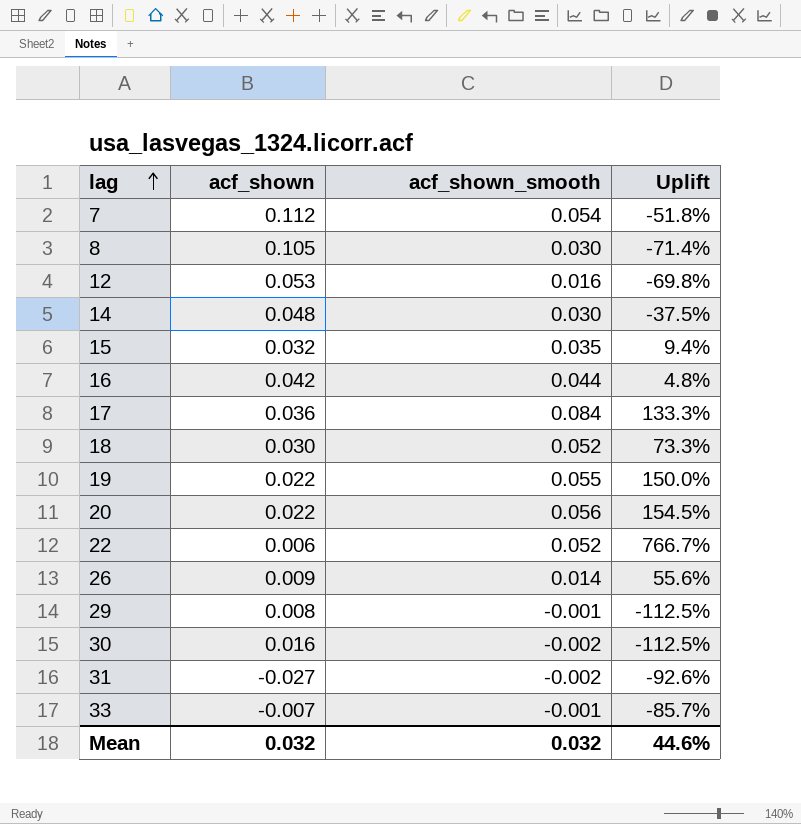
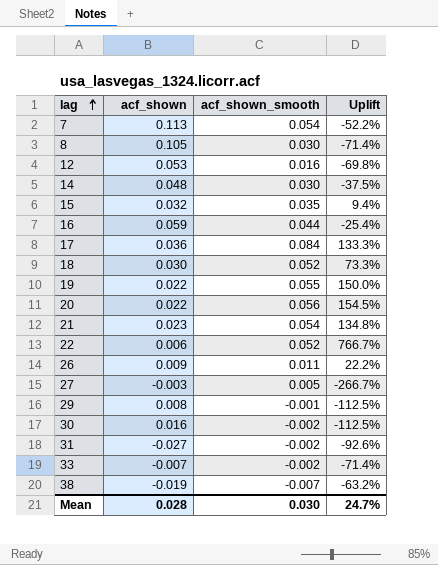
7 | acf_shown: 0.112 -> 0.113
7 | Uplift: -51.8% -> -52.2%
16 | acf_shown: 0.042 -> 0.059
16 | Uplift: 4.8% -> -25.4%
row 21: none -> 0.023 | 0.054 | 134.8%
26 | acf_shown_smooth: 0.014 -> 0.011
26 | Uplift: 55.6% -> 22.2%
row 27: none -> -0.003 | 0.005 | -266.7%
33 | acf_shown_smooth: -0.001 -> -0.002
33 | Uplift: -85.7% -> -71.4%
row 38: none -> -0.019 | -0.007 | -63.2%
Mean | acf_shown: 0.032 -> 0.028
Mean | acf_shown_smooth: 0.032 -> 0.030
Mean | Uplift: 44.6% -> 24.7%

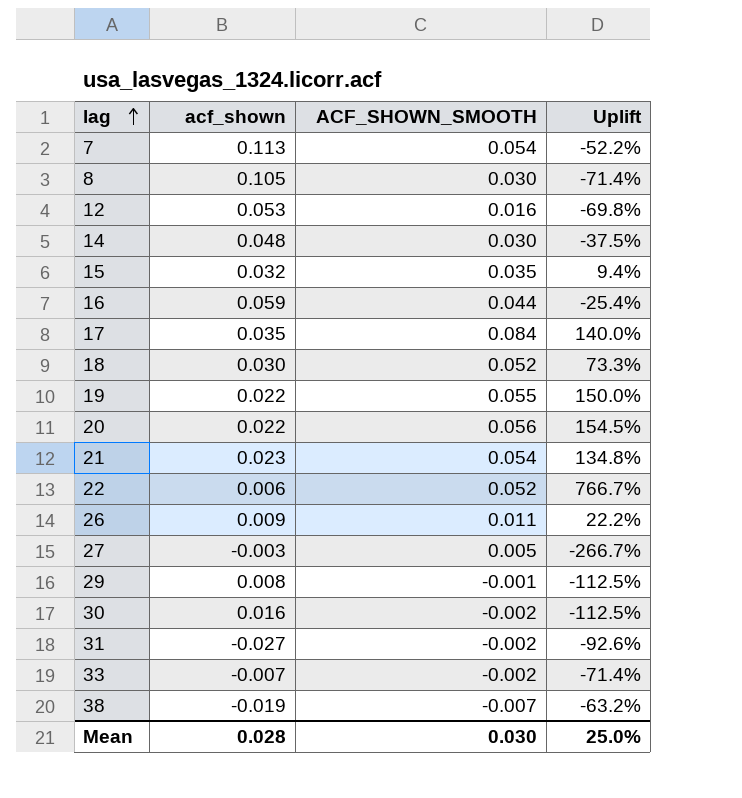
column name: acf_shown_smooth -> ACF_SHOWN_SMOOTH
17 | acf_shown: 0.036 -> 0.035
17 | Uplift: 133.3% -> 140.0%
Mean | Uplift: 24.7% -> 25.0%

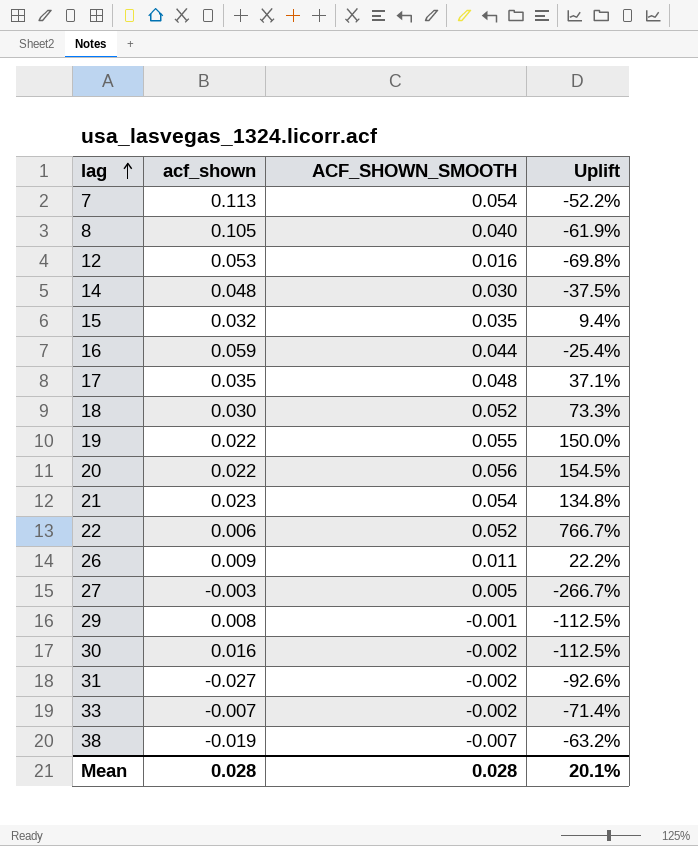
8 | ACF_SHOWN_SMOOTH: 0.030 -> 0.040
8 | Uplift: -71.4% -> -61.9%
17 | ACF_SHOWN_SMOOTH: 0.084 -> 0.048
17 | Uplift: 140.0% -> 37.1%
Mean | ACF_SHOWN_SMOOTH: 0.030 -> 0.028
Mean | Uplift: 25.0% -> 20.1%

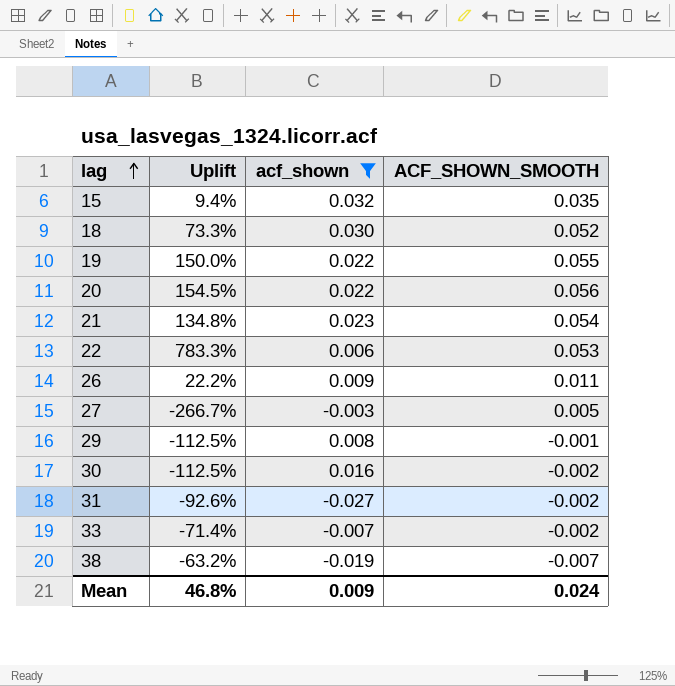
filter: none -> acf_shown <= 0.032
column Uplift | position: 4 -> 2
22 | Uplift: 766.7% -> 783.3%
22 | ACF_SHOWN_SMOOTH: 0.052 -> 0.053
Mean | Uplift: 20.1% -> 46.8%
Mean | acf_shown: 0.028 -> 0.009
Mean | ACF_SHOWN_SMOOTH: 0.028 -> 0.024

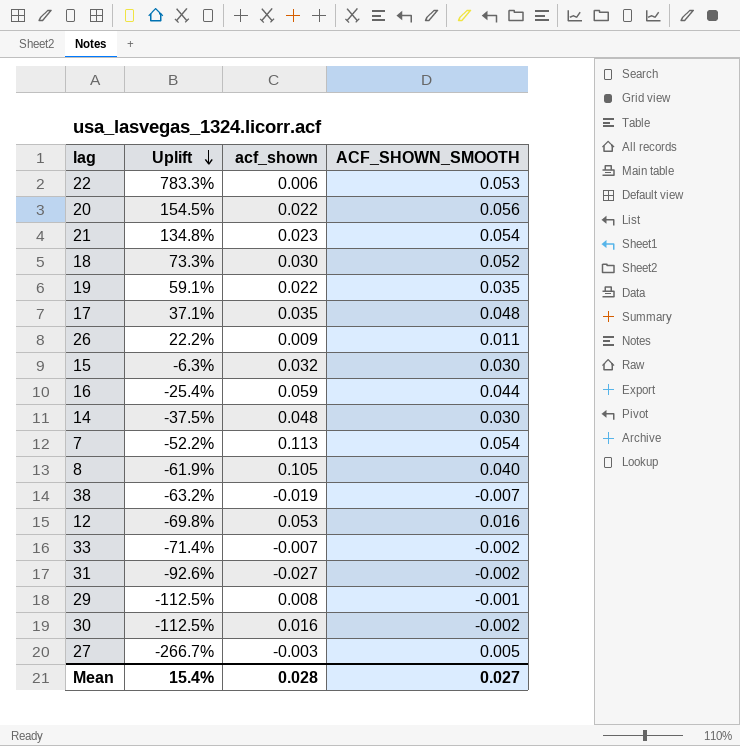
filter: acf_shown <= 0.032 -> none
row order: lag ascending -> Uplift descending
19 | Uplift: 150.0% -> 59.1%
19 | ACF_SHOWN_SMOOTH: 0.055 -> 0.035
15 | Uplift: 9.4% -> -6.3%
15 | ACF_SHOWN_SMOOTH: 0.035 -> 0.030
Mean | Uplift: 46.8% -> 15.4%
Mean | acf_shown: 0.009 -> 0.028
Mean | ACF_SHOWN_SMOOTH: 0.024 -> 0.027

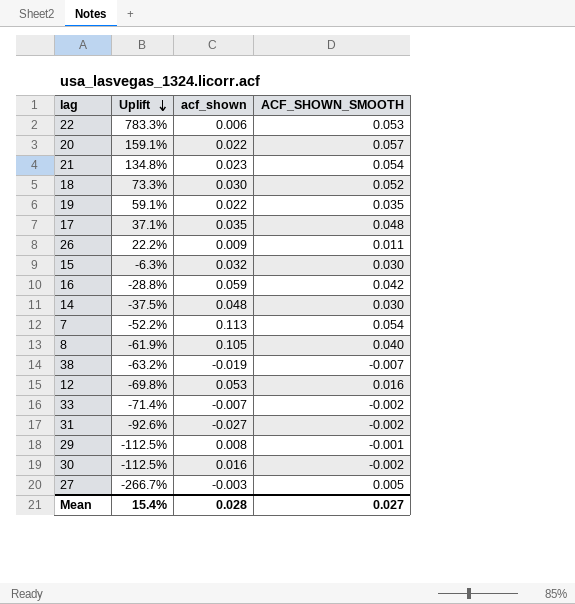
20 | Uplift: 154.5% -> 159.1%
20 | ACF_SHOWN_SMOOTH: 0.056 -> 0.057
16 | Uplift: -25.4% -> -28.8%
16 | ACF_SHOWN_SMOOTH: 0.044 -> 0.042

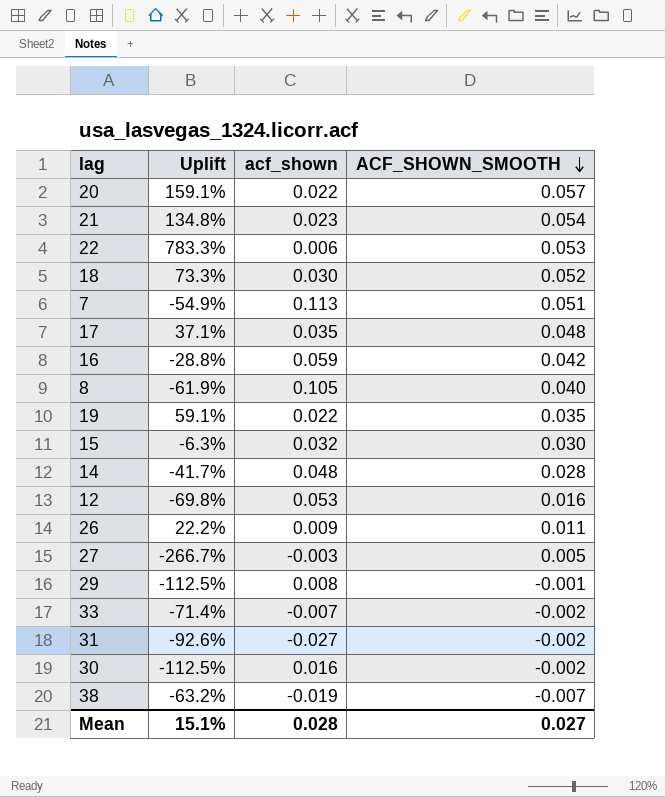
row order: Uplift descending -> ACF_SHOWN_SMOOTH descending
7 | Uplift: -52.2% -> -54.9%
7 | ACF_SHOWN_SMOOTH: 0.054 -> 0.051
14 | Uplift: -37.5% -> -41.7%
14 | ACF_SHOWN_SMOOTH: 0.030 -> 0.028
Mean | Uplift: 15.4% -> 15.1%

